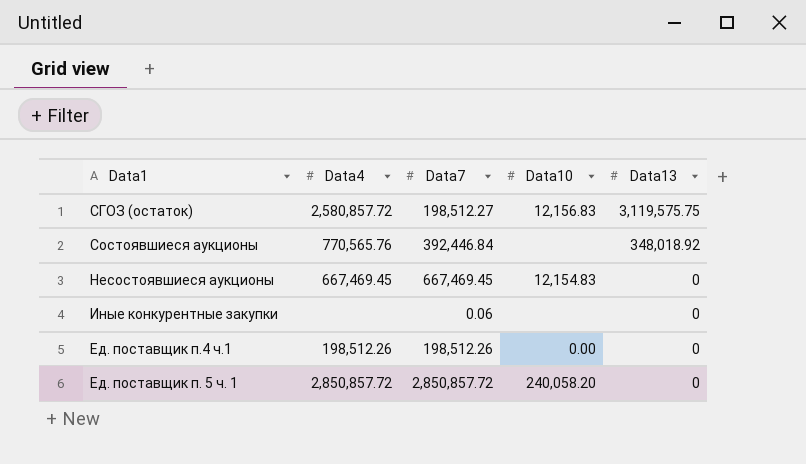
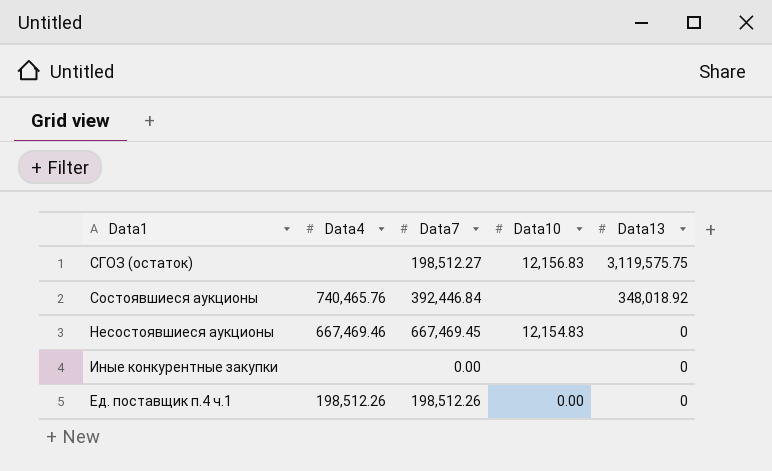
row Ед. поставщик п. 5 ч. 1: 2,850,857.72 | 2,850,857.72 | 240,058.20 | 0 -> none
СГОЗ (остаток) | Data4: 2,580,857.72 -> none
Состоявшиеся аукционы | Data4: 770,565.76 -> 740,465.76
Несостоявшиеся аукционы | Data4: 667,469.45 -> 667,469.46
Иные конкурентные закупки | Data7: 0.06 -> 0.00

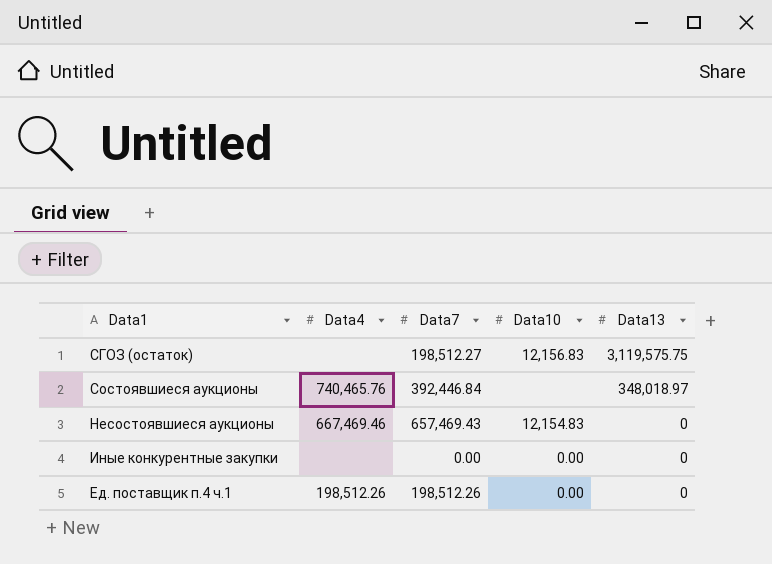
Состоявшиеся аукционы | Data13: 348,018.92 -> 348,018.97
Несостоявшиеся аукционы | Data7: 667,469.45 -> 657,469.43
Иные конкурентные закупки | Data10: none -> 0.00

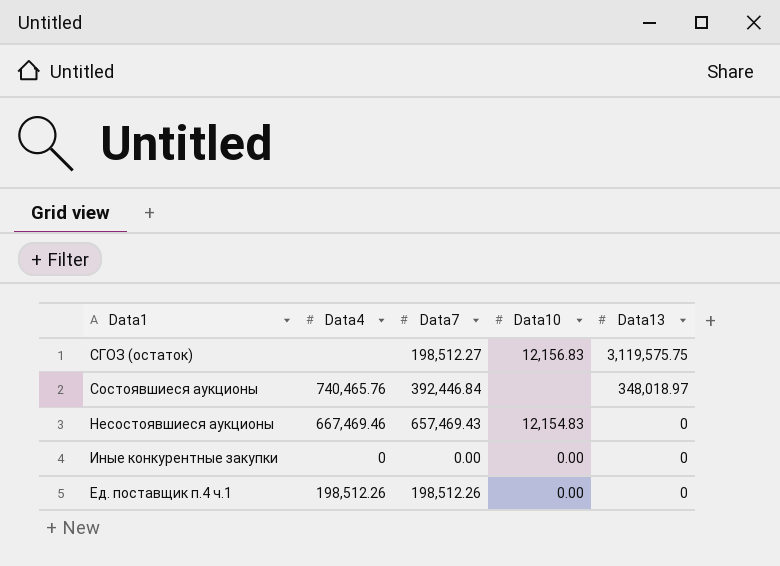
Иные конкурентные закупки | Data4: none -> 0

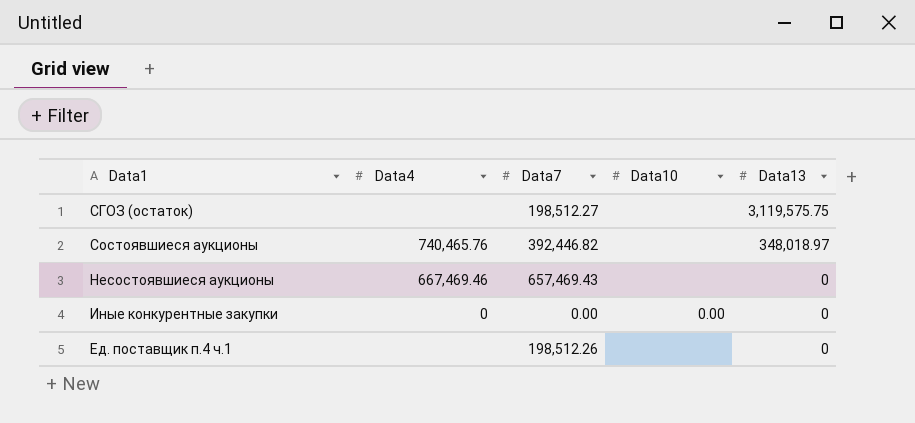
СГОЗ (остаток) | Data10: 12,156.83 -> none
Состоявшиеся аукционы | Data7: 392,446.84 -> 392,446.82
Несостоявшиеся аукционы | Data10: 12,154.83 -> none
Ед. поставщик п.4 ч.1 | Data4: 198,512.26 -> none
Ед. поставщик п.4 ч.1 | Data10: 0.00 -> none

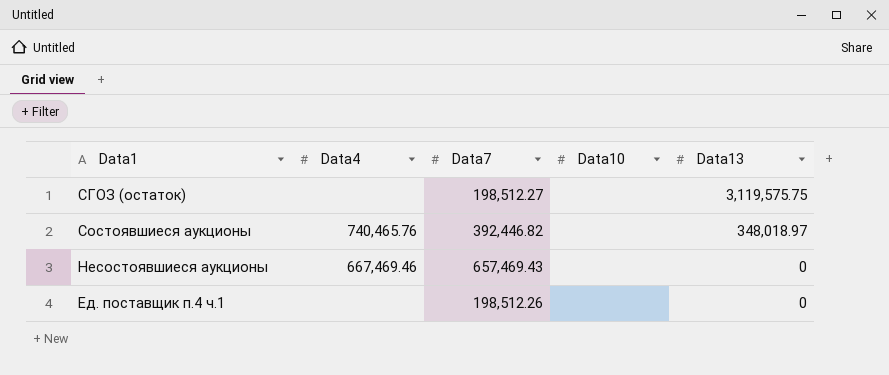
row Иные конкурентные закупки: 0 | 0.00 | 0.00 | 0 -> none

